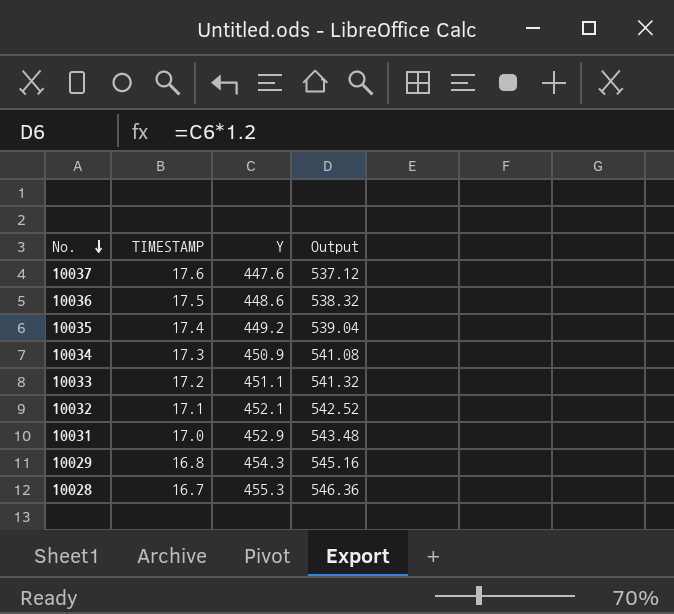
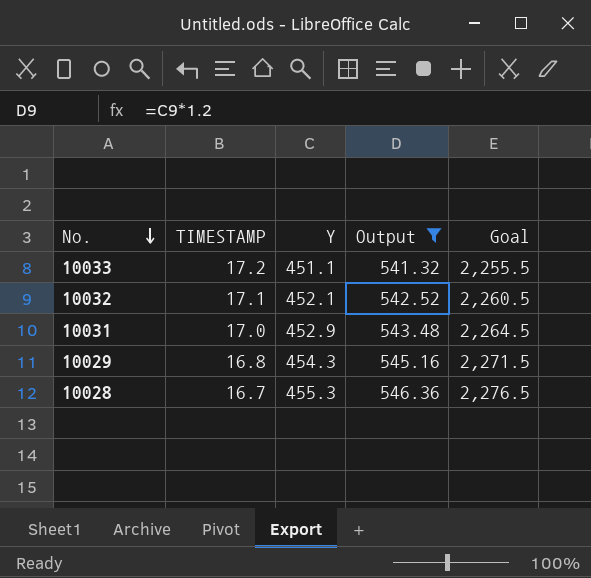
filter: none -> Output >= 541.32
column Goal | formula: none -> [Y] * 5

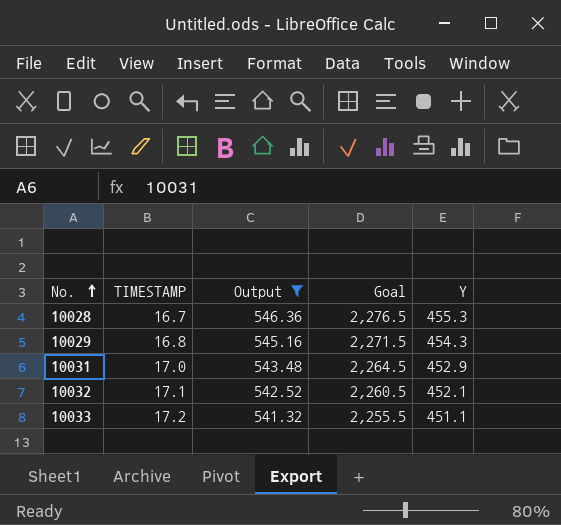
row order: No. descending -> No. ascending
column Y | position: 3 -> 5

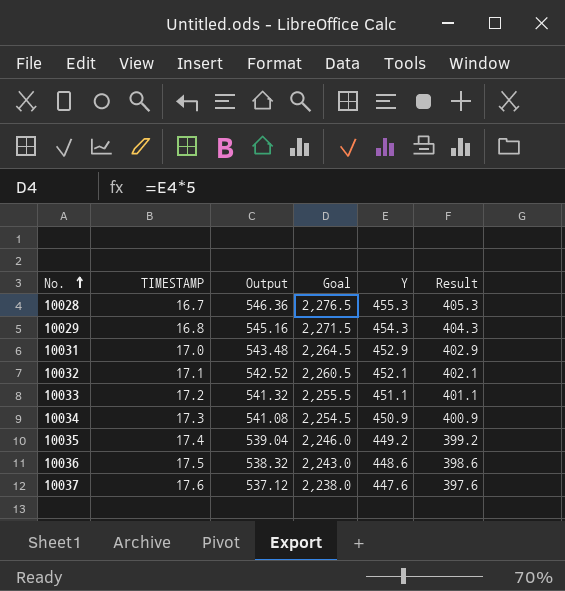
filter: Output >= 541.32 -> none
column Result | formula: none -> [Y] - 50

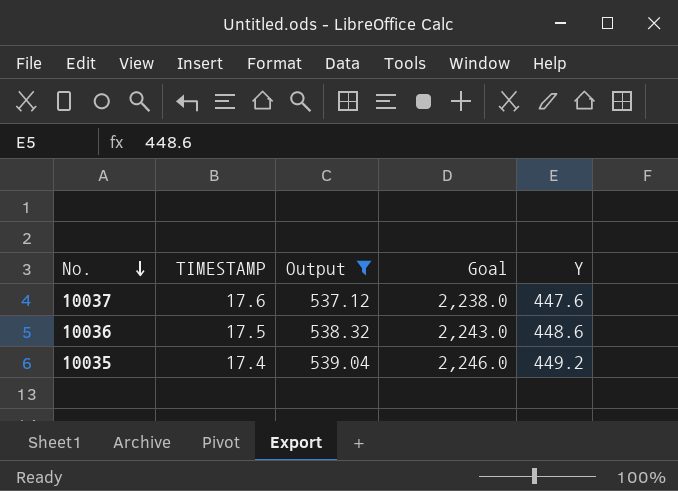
filter: none -> Output <= 539.04
row order: No. ascending -> No. descending
column Result | formula: [Y] - 50 -> none

